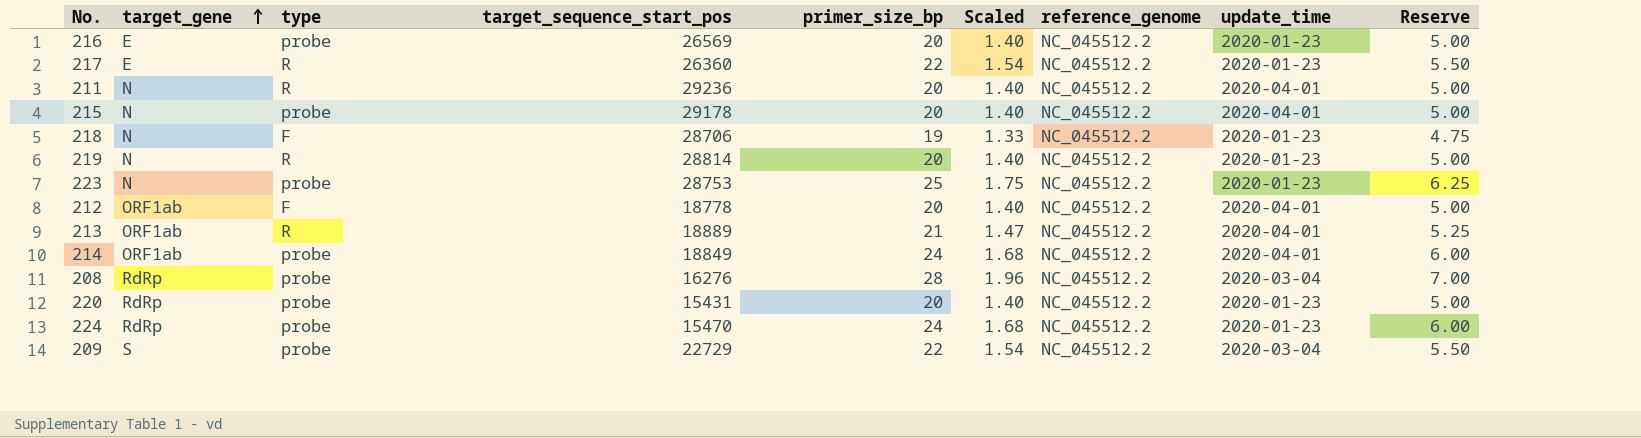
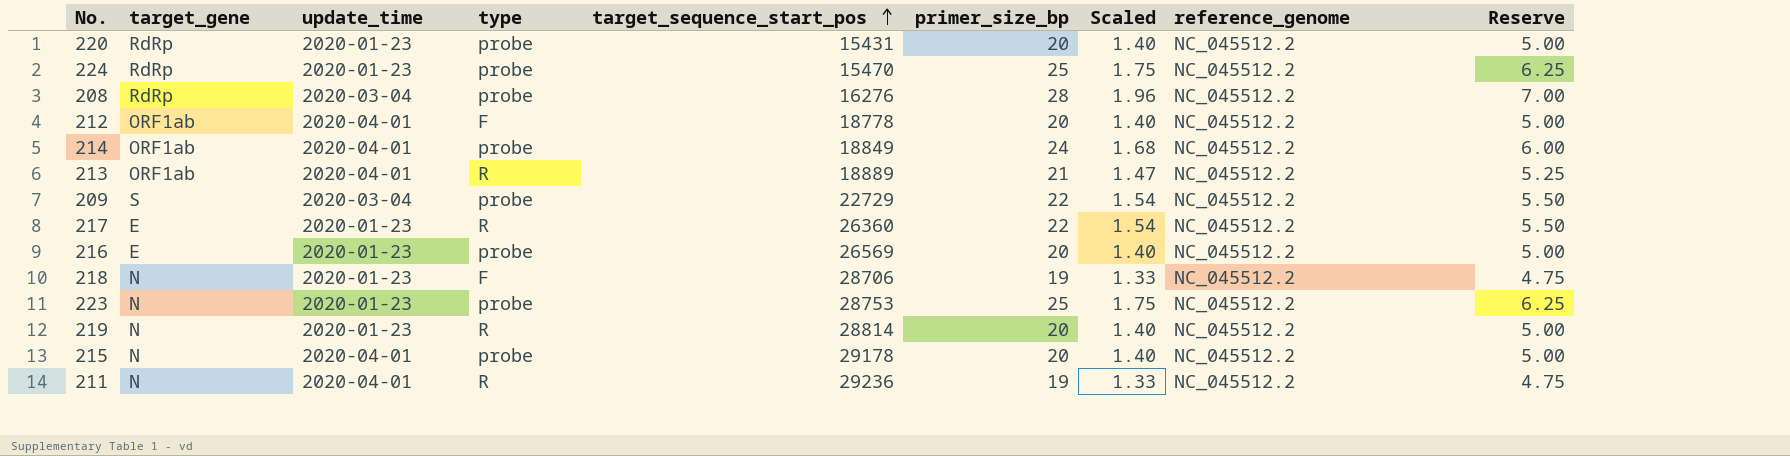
row order: target_gene ascending -> target_sequence_start_pos ascending
column update_time | position: 8 -> 3
224 | primer_size_bp: 24 -> 25
224 | Scaled: 1.68 -> 1.75
224 | Reserve: 6.00 -> 6.25
211 | primer_size_bp: 20 -> 19
211 | Scaled: 1.40 -> 1.33
211 | Reserve: 5.00 -> 4.75

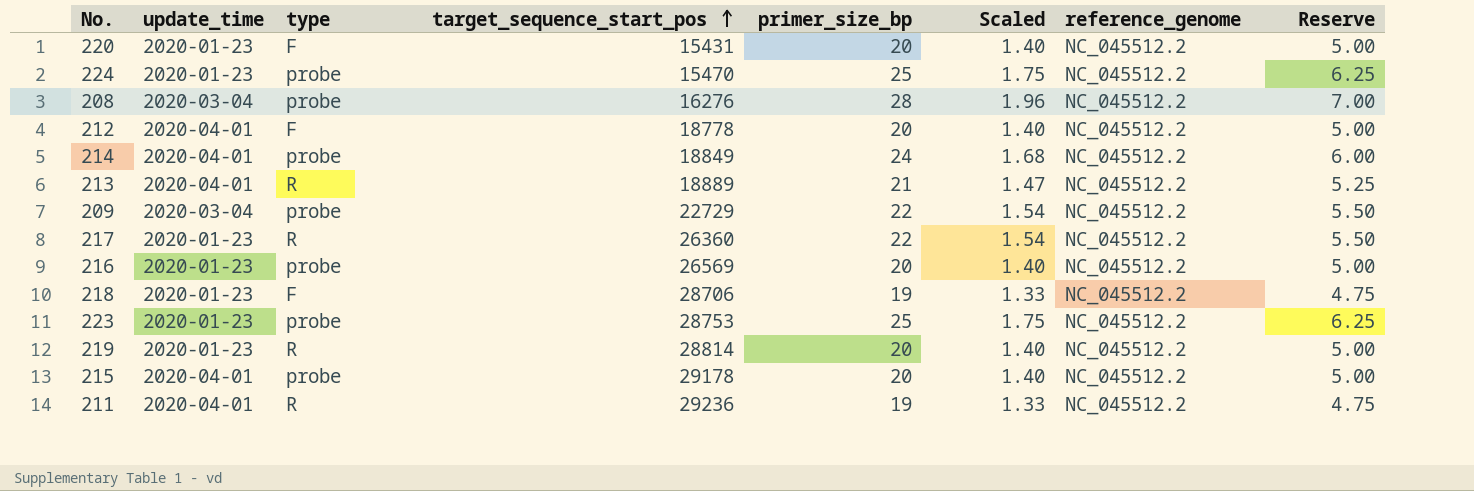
column target_gene | position: 2 -> none
220 | type: probe -> F

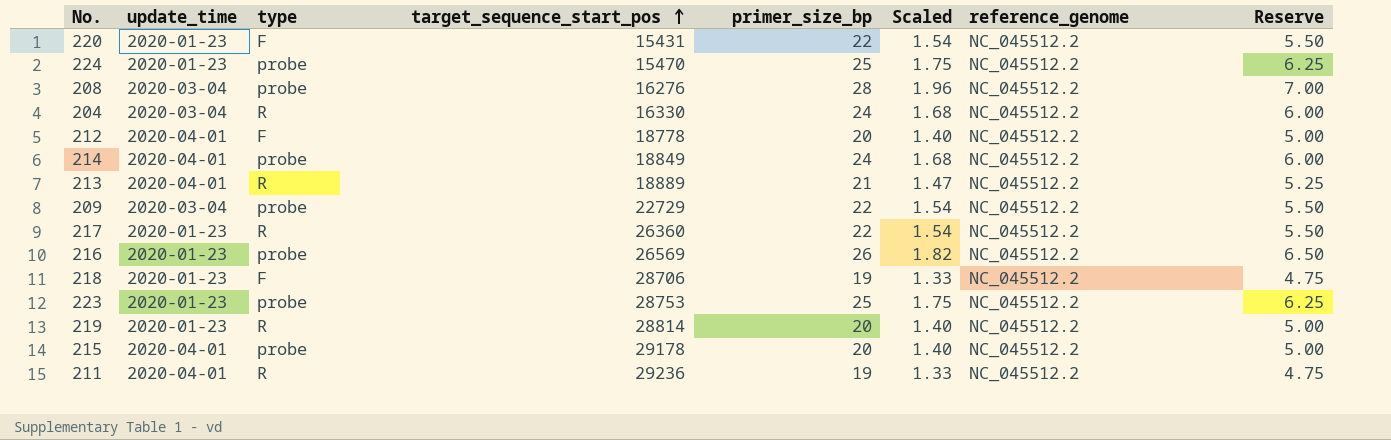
220 | primer_size_bp: 20 -> 22
220 | Scaled: 1.40 -> 1.54
220 | Reserve: 5.00 -> 5.50
row 204: none -> 2020-03-04 | R | 16330 | 24 | 1.68 | NC_045512.2 | 6.00
216 | primer_size_bp: 20 -> 26
216 | Scaled: 1.40 -> 1.82
216 | Reserve: 5.00 -> 6.50

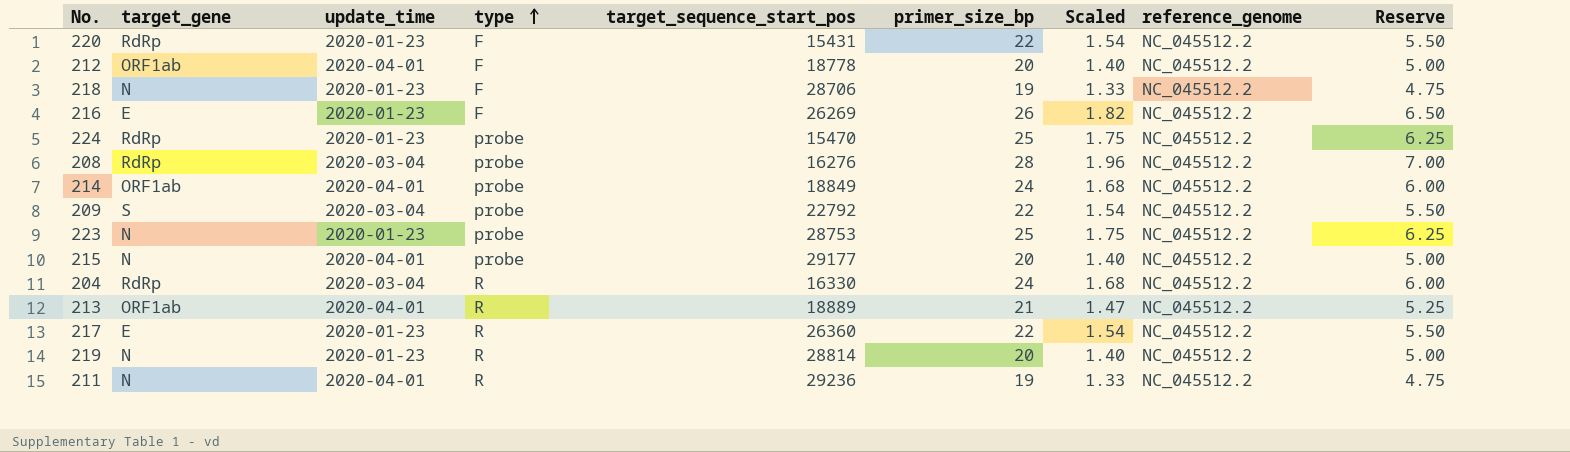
row order: target_sequence_start_pos ascending -> type ascending
column target_gene | position: none -> 2
216 | type: probe -> F
216 | target_sequence_start_pos: 26569 -> 26269
209 | target_sequence_start_pos: 22729 -> 22792
215 | target_sequence_start_pos: 29178 -> 29177

